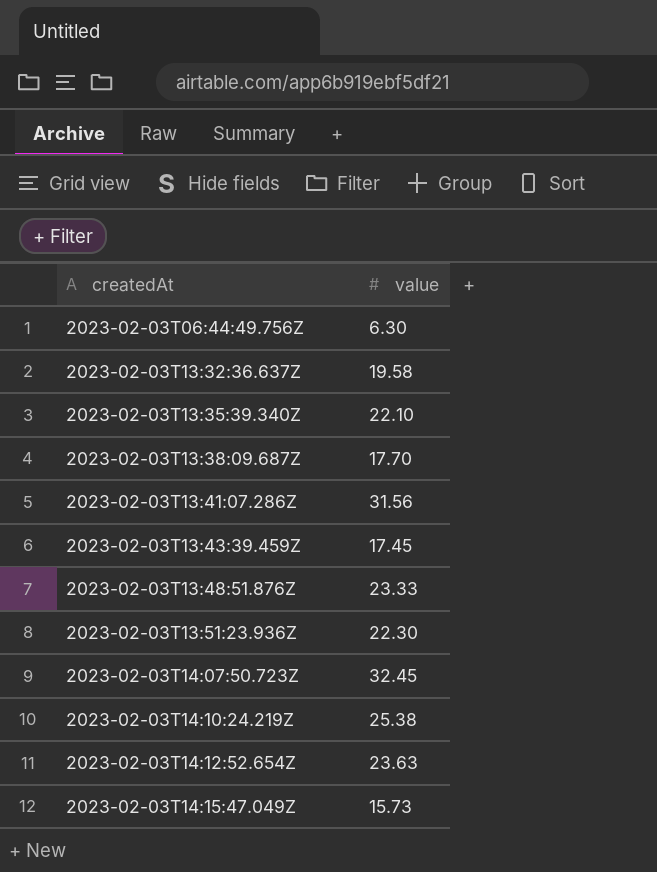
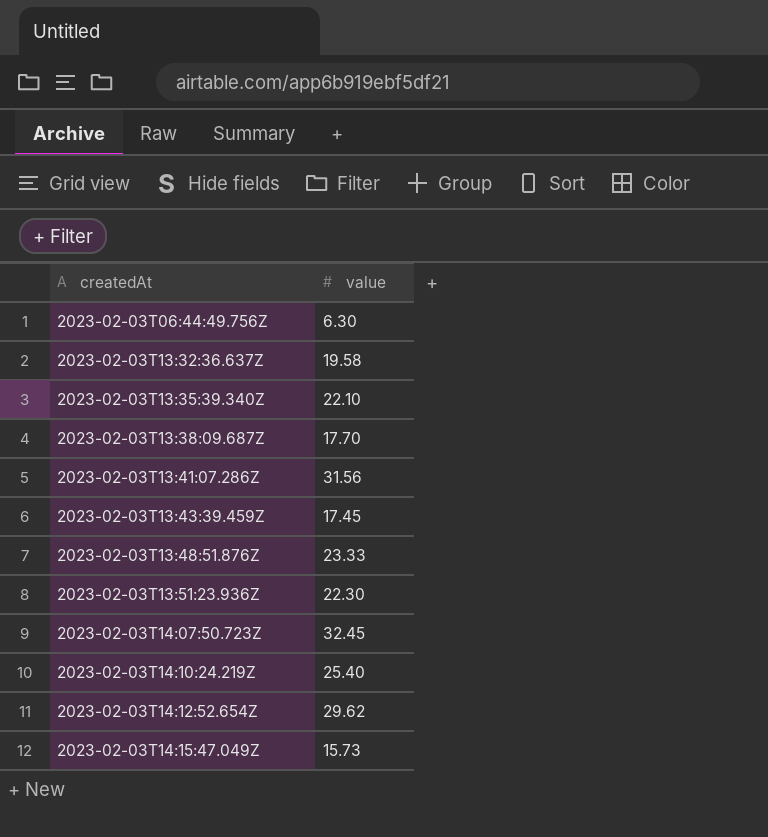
2023-02-03T14:10:24.219Z | value: 25.38 -> 25.40
2023-02-03T14:12:52.654Z | value: 23.63 -> 29.62

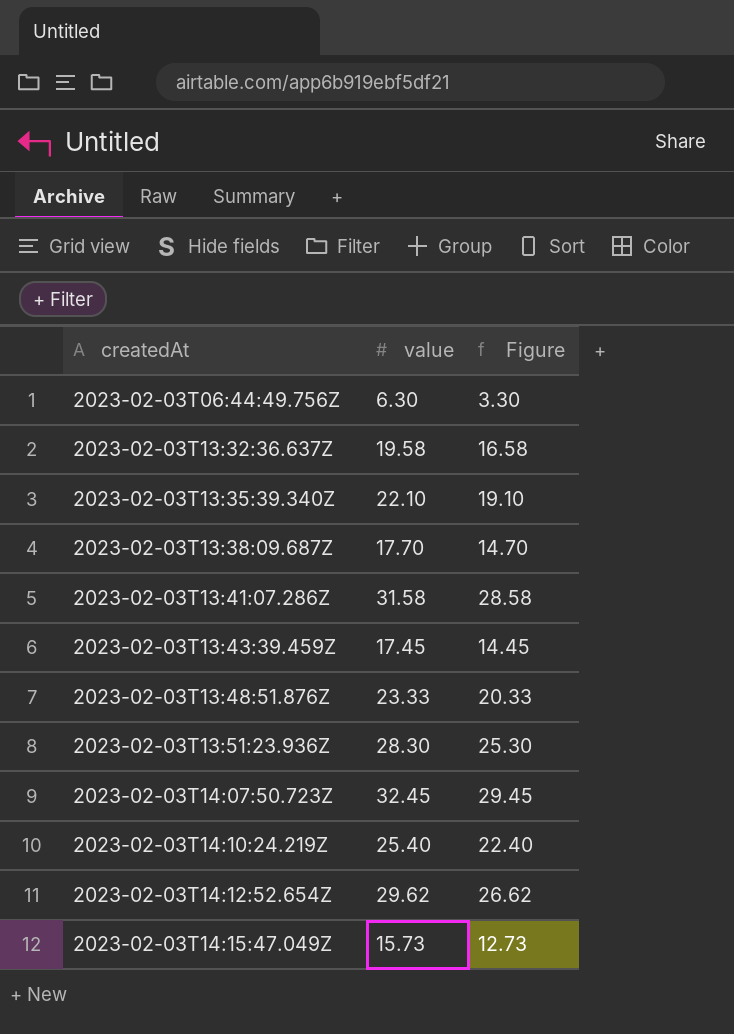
column Figure | formula: none -> [value] - 3
2023-02-03T13:41:07.286Z | value: 31.56 -> 31.58
2023-02-03T13:51:23.936Z | value: 22.30 -> 28.30

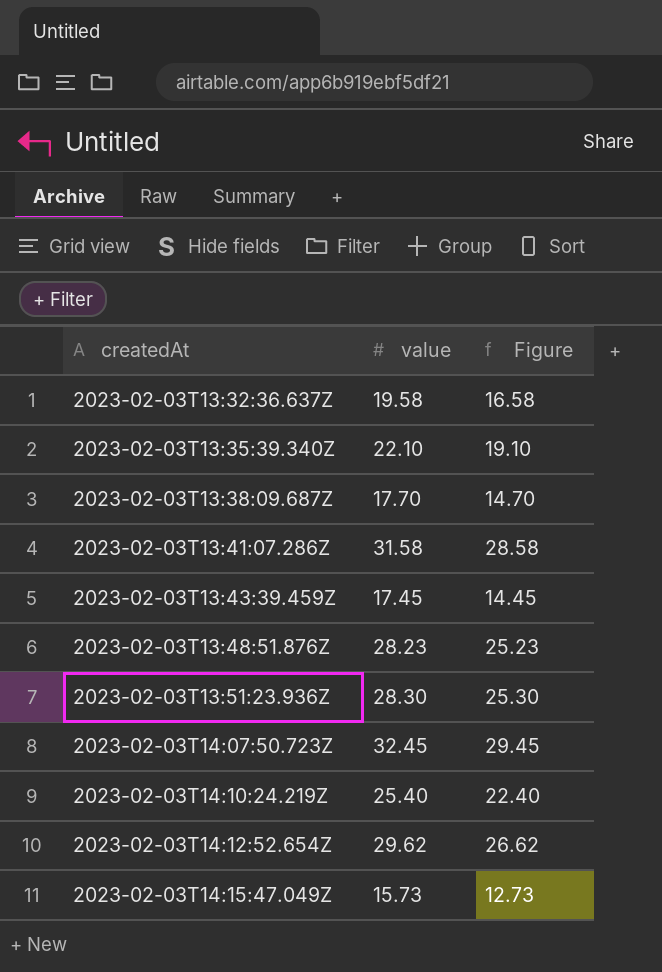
row 2023-02-03T06:44:49.756Z: 6.30 | 3.30 -> none
2023-02-03T13:48:51.876Z | value: 23.33 -> 28.23
2023-02-03T13:48:51.876Z | Figure: 20.33 -> 25.23

